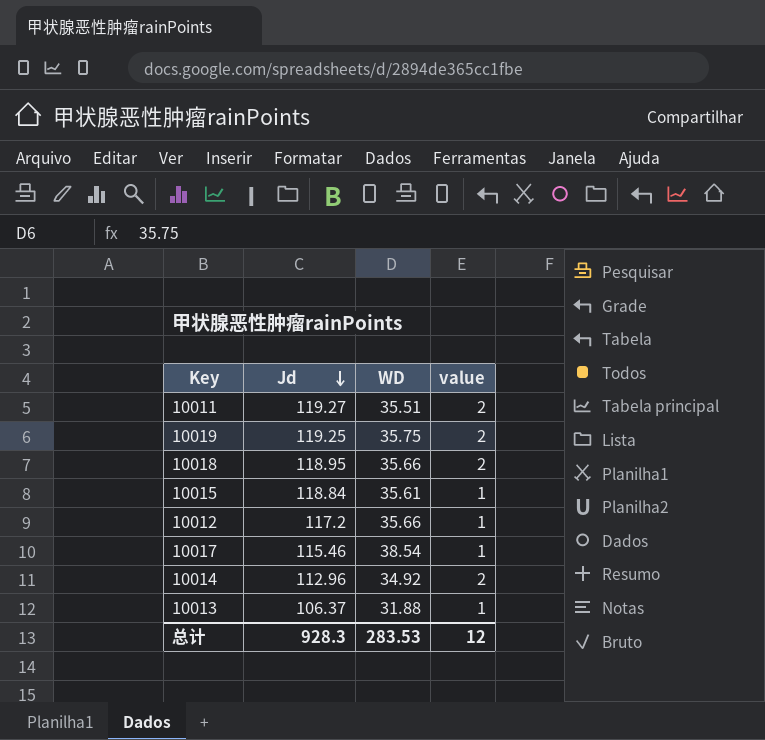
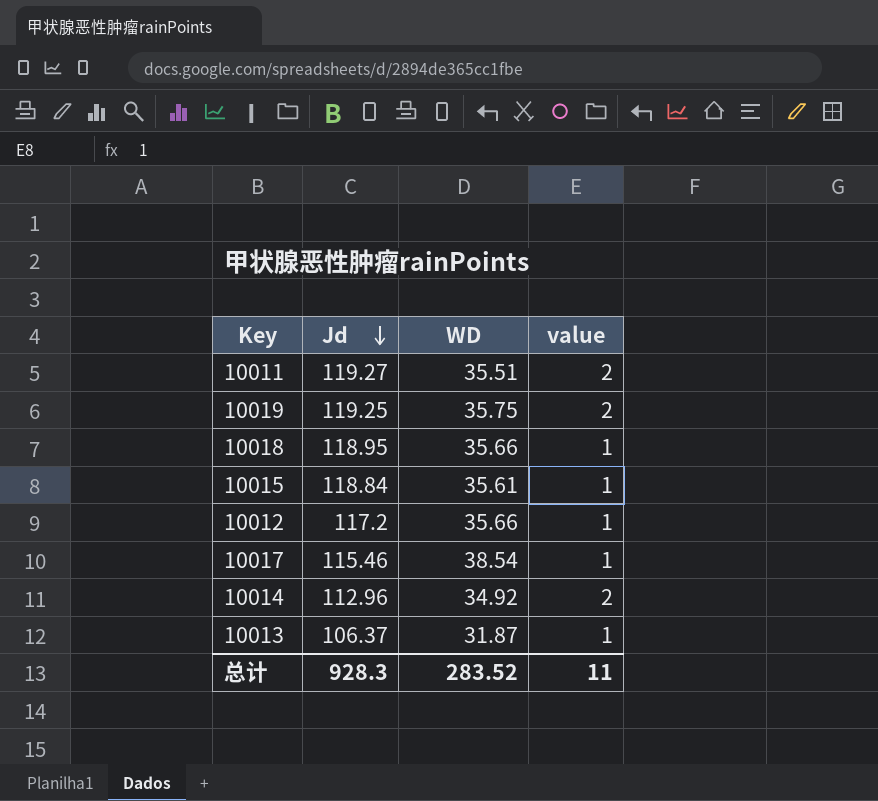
10018 | value: 2 -> 1
10013 | WD: 31.88 -> 31.87
总计 | WD: 283.53 -> 283.52
总计 | value: 12 -> 11

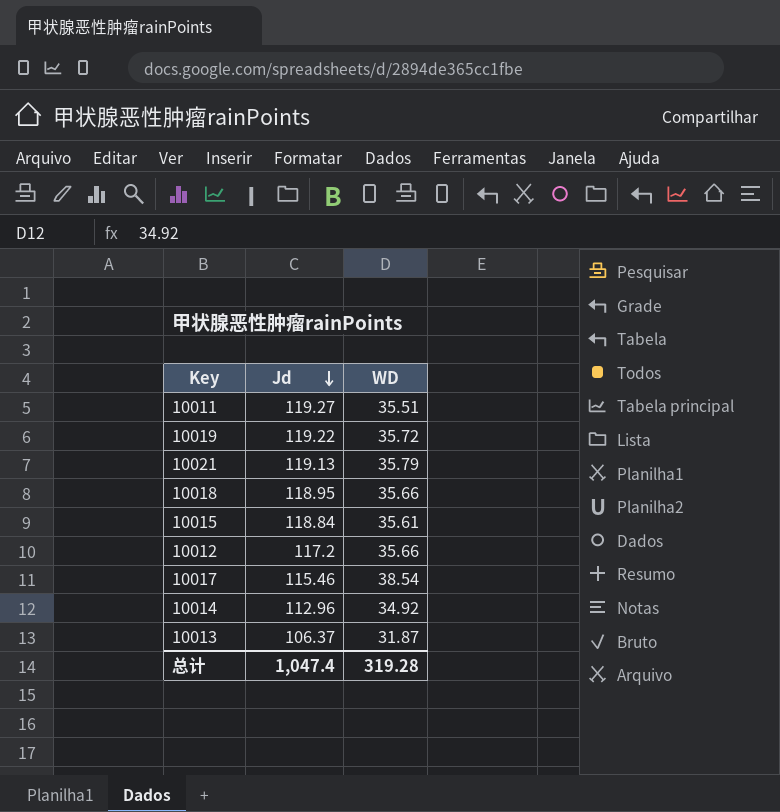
column value | position: 4 -> none
10019 | Jd: 119.25 -> 119.22
10019 | WD: 35.75 -> 35.72
row 10021: none -> 119.13 | 35.79
总计 | Jd: 928.3 -> 1,047.4
总计 | WD: 283.52 -> 319.28

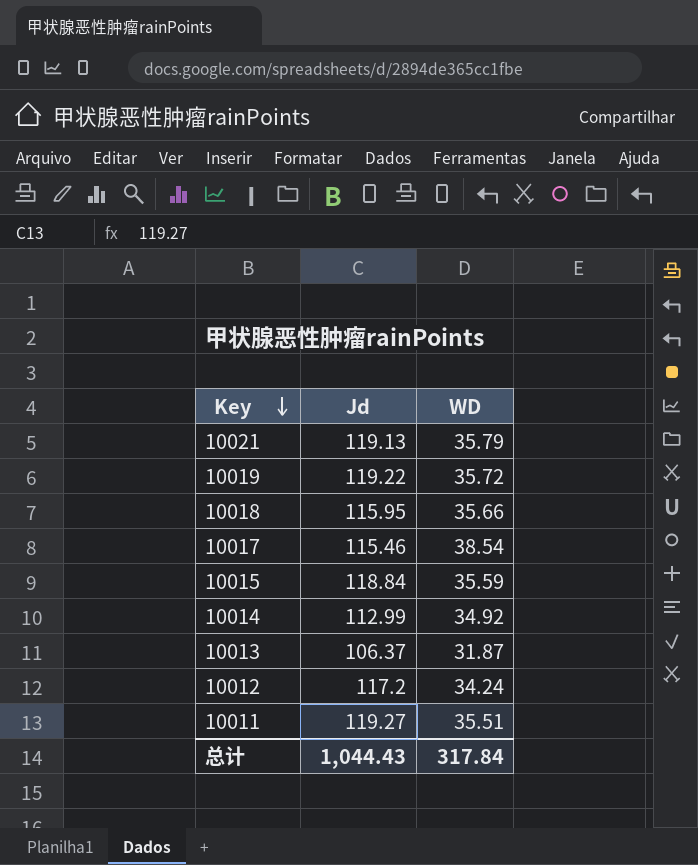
row order: Jd descending -> Key descending
10018 | Jd: 118.95 -> 115.95
10015 | WD: 35.61 -> 35.59
10014 | Jd: 112.96 -> 112.99
10012 | WD: 35.66 -> 34.24
总计 | Jd: 1,047.4 -> 1,044.43
总计 | WD: 319.28 -> 317.84

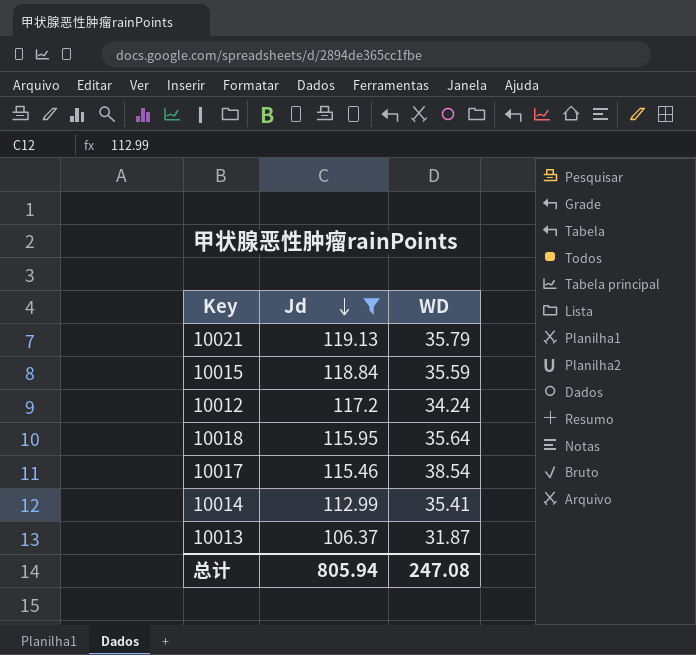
filter: none -> Jd <= 119.13
row order: Key descending -> Jd descending
10018 | WD: 35.66 -> 35.64
10014 | WD: 34.92 -> 35.41
总计 | Jd: 1,044.43 -> 805.94
总计 | WD: 317.84 -> 247.08

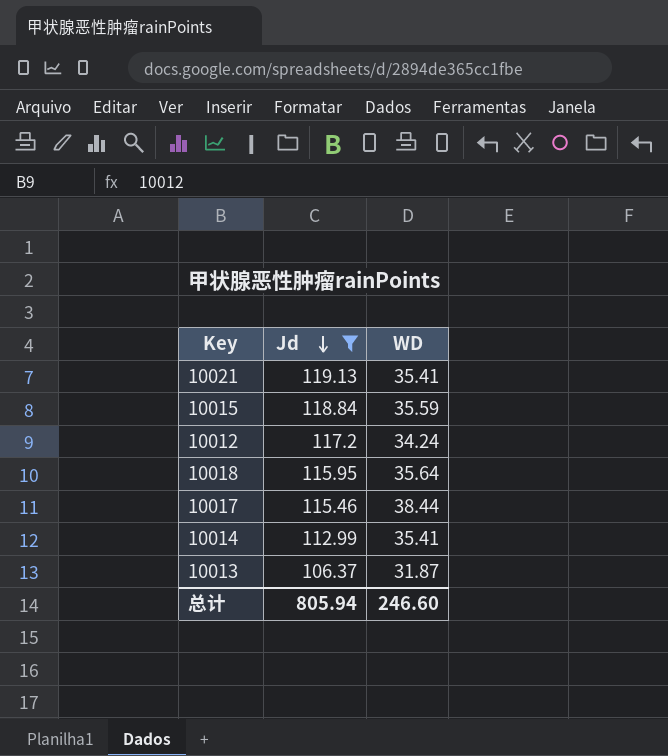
10021 | WD: 35.79 -> 35.41
10017 | WD: 38.54 -> 38.44
总计 | WD: 247.08 -> 246.60

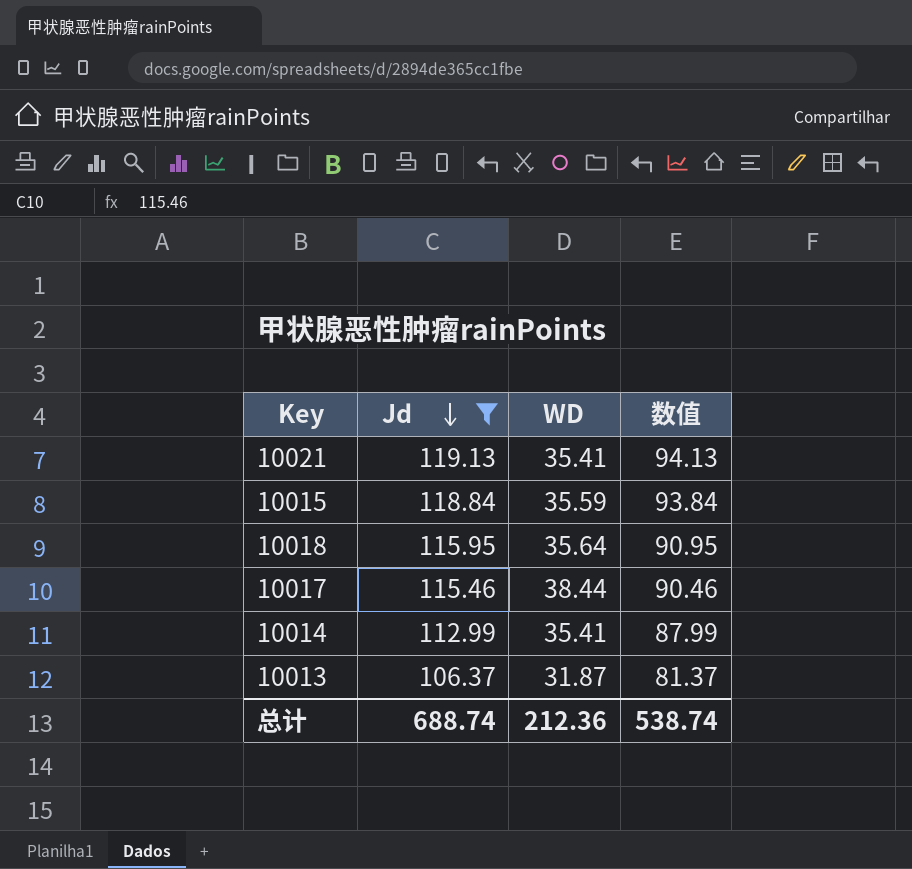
column 数值 | formula: none -> [Jd] - 25
row 10012: 117.2 | 34.24 -> none
总计 | Jd: 805.94 -> 688.74
总计 | WD: 246.60 -> 212.36

